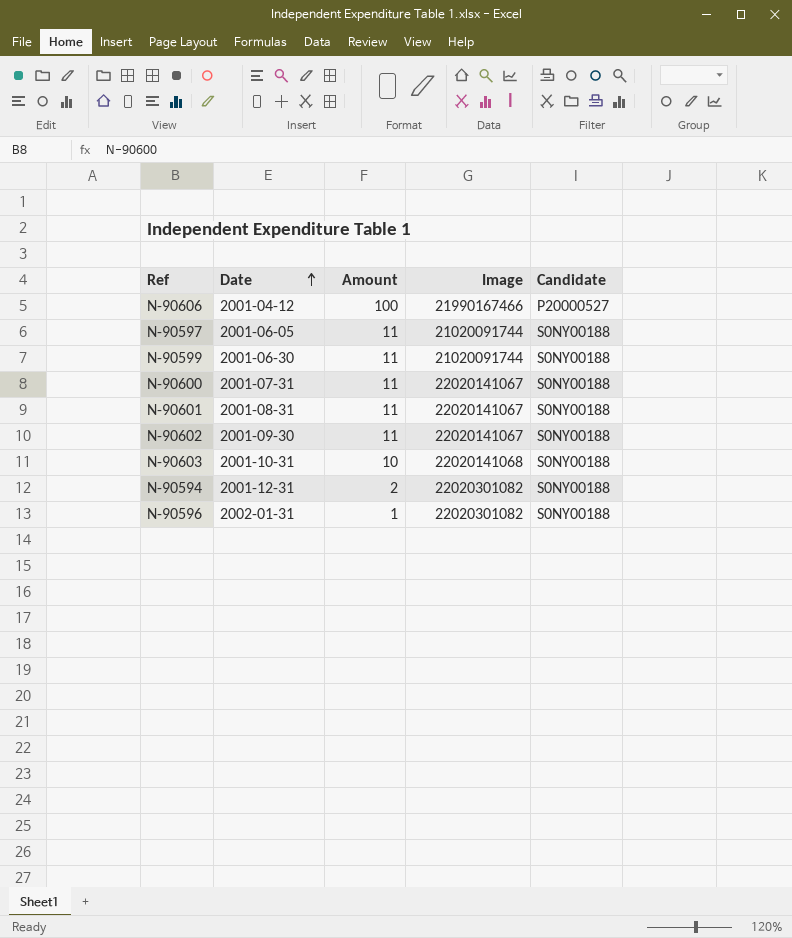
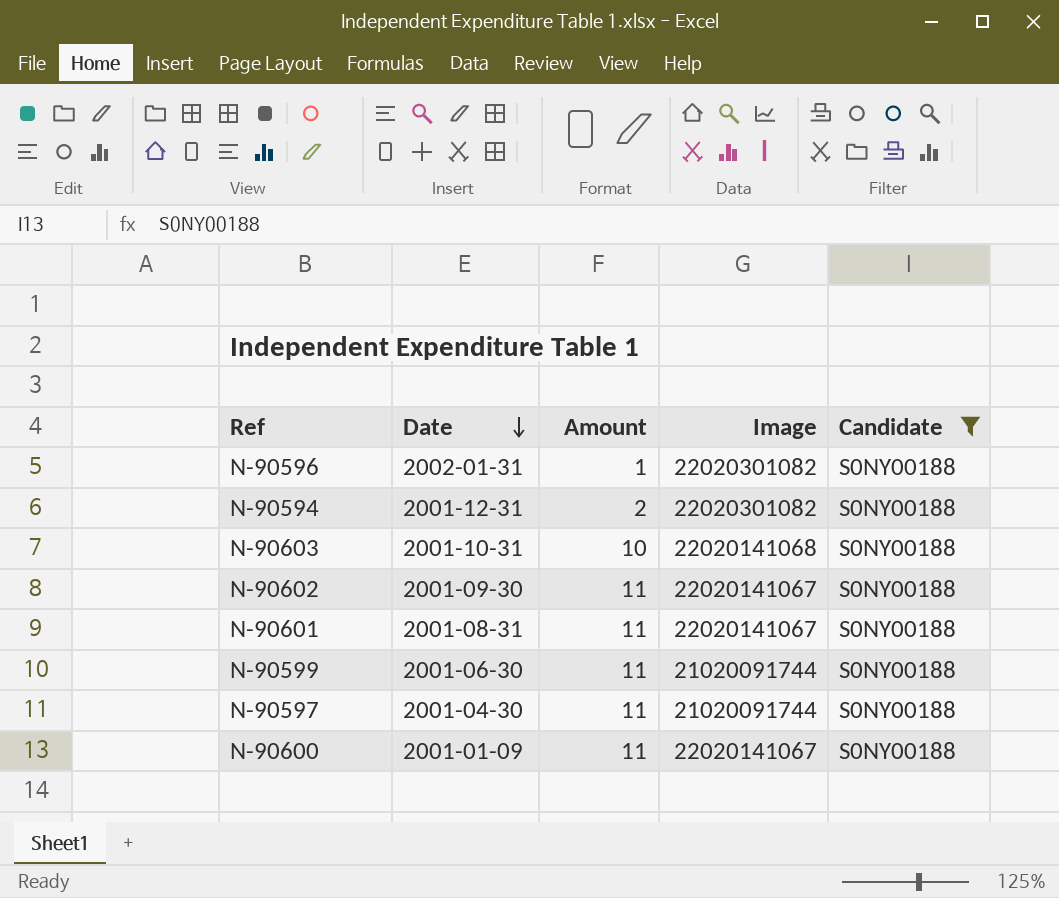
filter: none -> Candidate = S0NY00188
row order: Date ascending -> Date descending
N-90597 | Date: 2001-06-05 -> 2001-04-30
N-90600 | Date: 2001-07-31 -> 2001-01-09

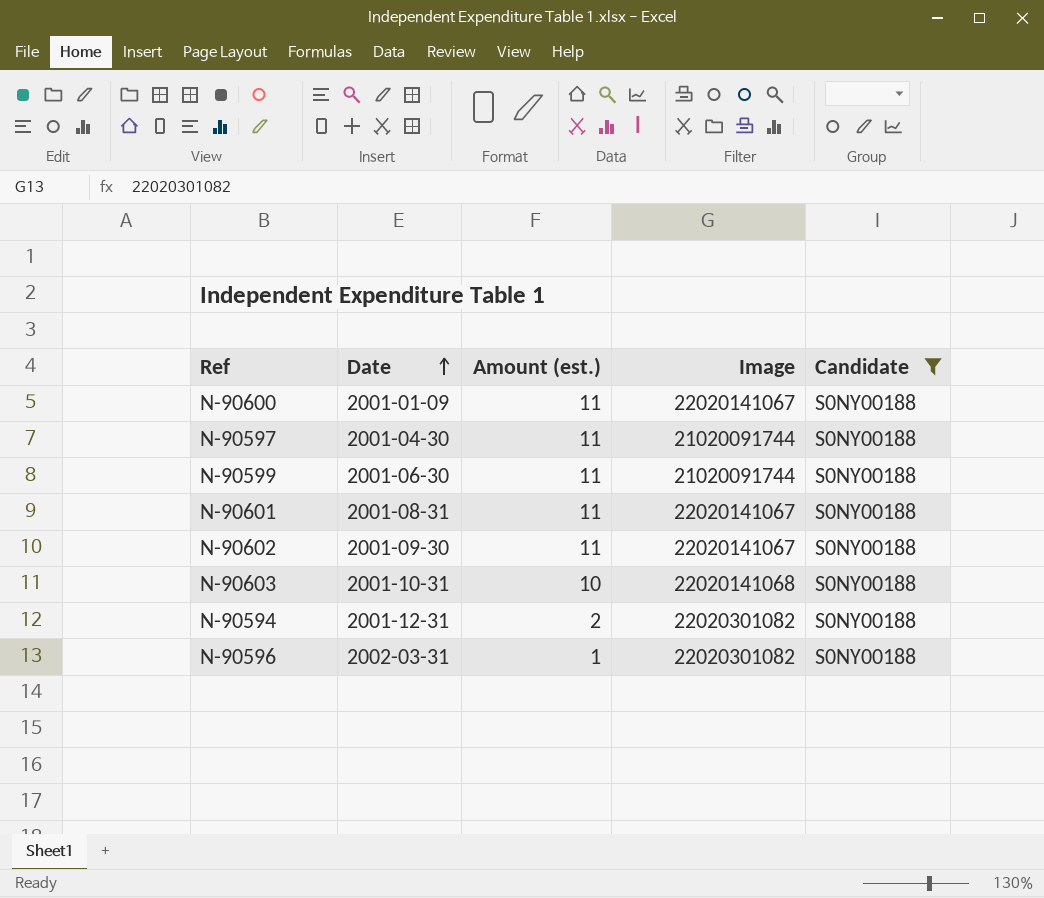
row order: Date descending -> Date ascending
column name: Amount -> Amount (est.)
N-90596 | Date: 2002-01-31 -> 2002-03-31

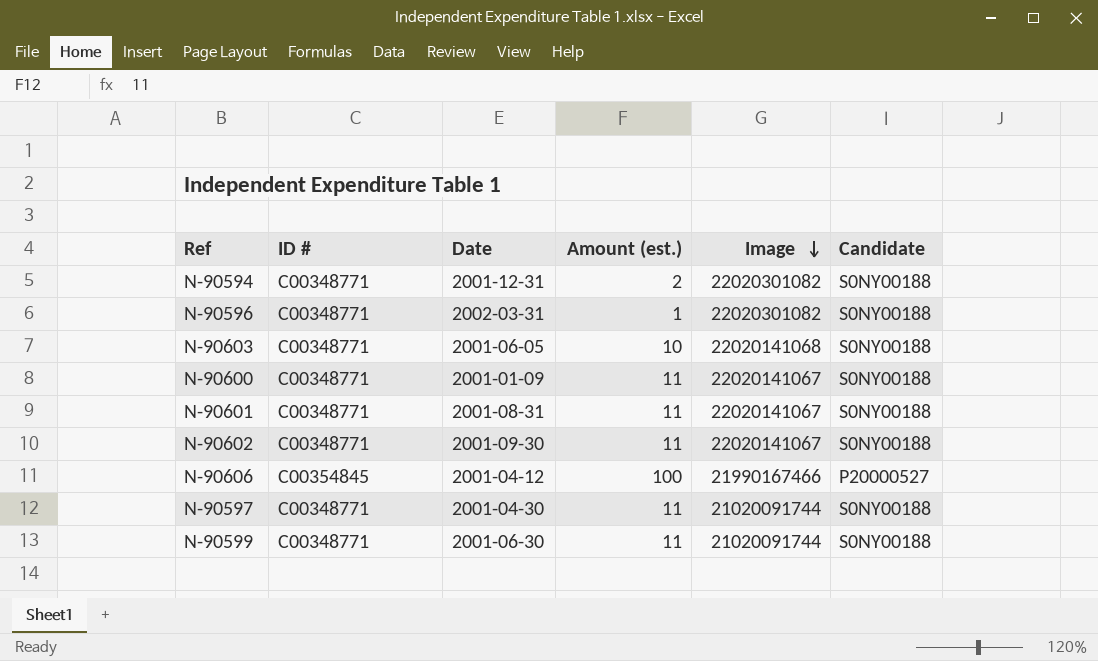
filter: Candidate = S0NY00188 -> none
row order: Date ascending -> Image descending
column ID # | position: none -> 2
N-90603 | Date: 2001-10-31 -> 2001-06-05

